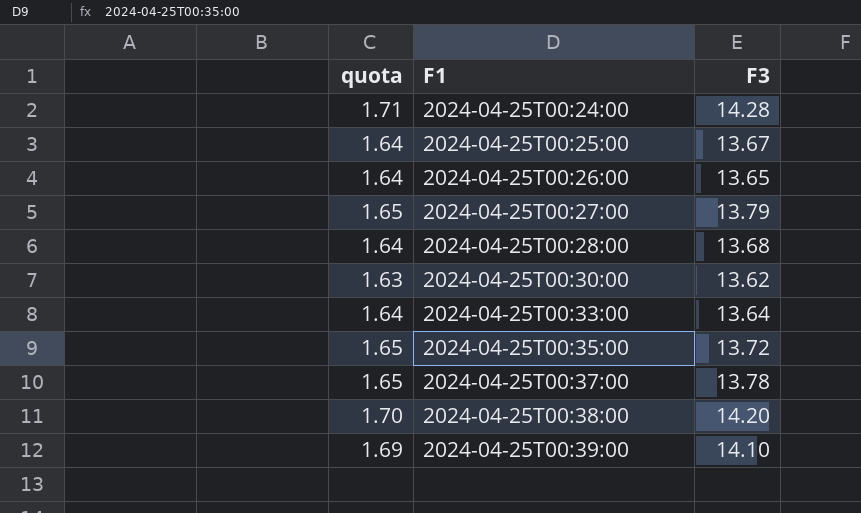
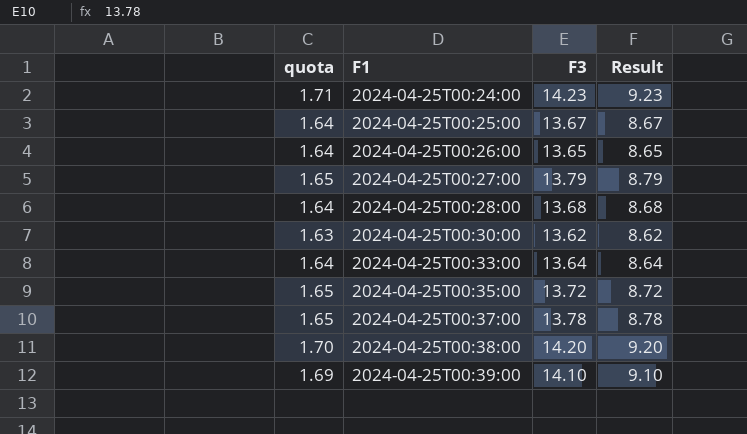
column Result | formula: none -> [F3] - 5
2024-04-25T00:24:00 | F3: 14.28 -> 14.23

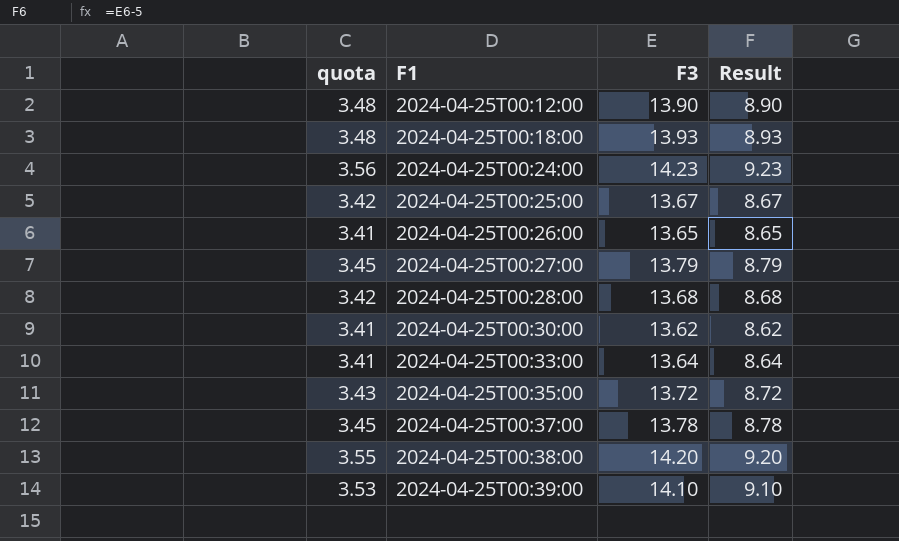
column quota | formula: [F3] * 0.12 -> [F3] * 0.25
row 2024-04-25T00:12:00: none -> 3.48 | 13.90 | 8.90
row 2024-04-25T00:18:00: none -> 3.48 | 13.93 | 8.93

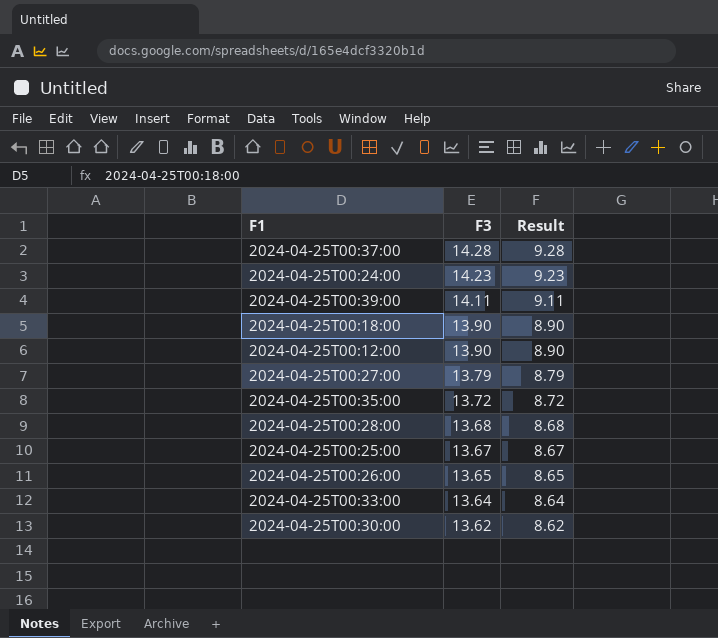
row order: F1 ascending -> F3 descending
column quota | formula: [F3] * 0.25 -> none
row 2024-04-25T00:38:00: 3.55 | 14.20 | 9.20 -> none
2024-04-25T00:37:00 | F3: 13.78 -> 14.28
2024-04-25T00:37:00 | Result: 8.78 -> 9.28
2024-04-25T00:39:00 | F3: 14.10 -> 14.11
2024-04-25T00:39:00 | Result: 9.10 -> 9.11
2024-04-25T00:18:00 | F3: 13.93 -> 13.90
2024-04-25T00:18:00 | Result: 8.93 -> 8.90

